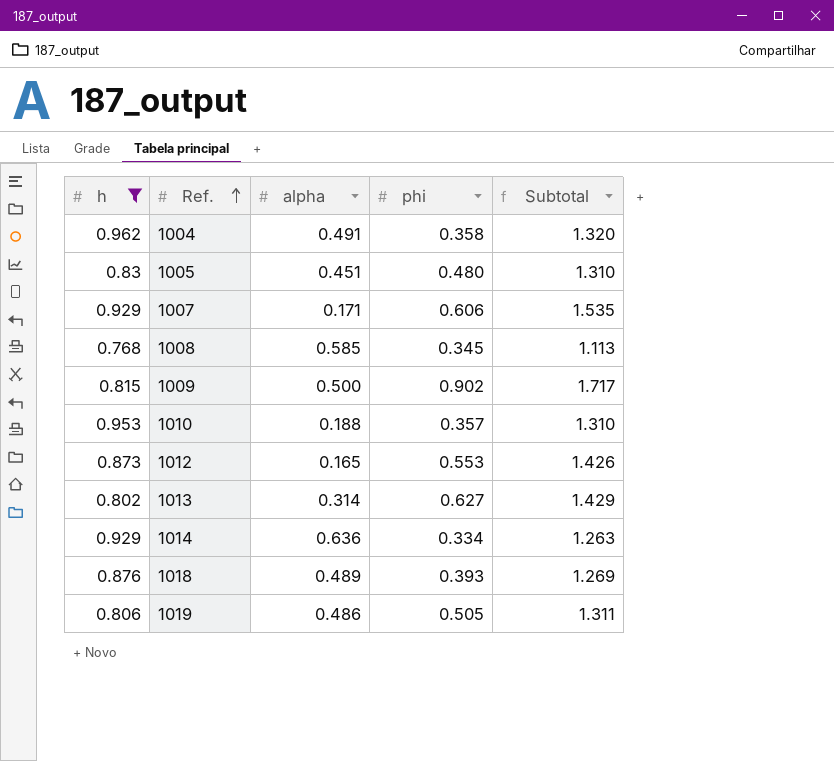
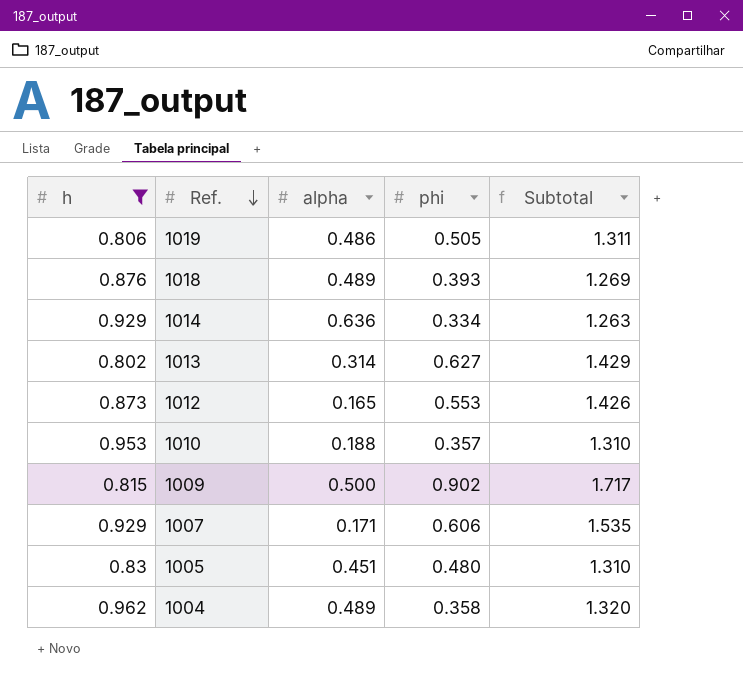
row order: Ref. ascending -> Ref. descending
row 1008: 0.768 | 0.585 | 0.345 | 1.113 -> none
1004 | alpha: 0.491 -> 0.489

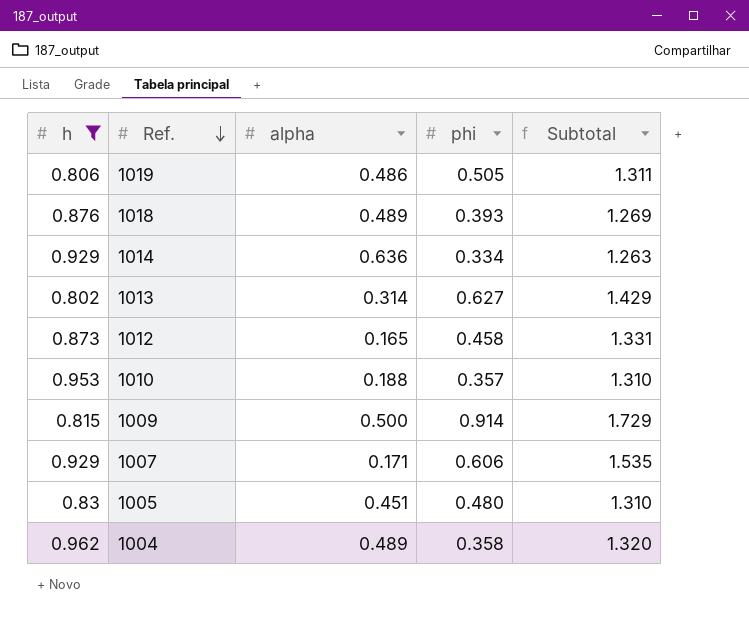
1012 | phi: 0.553 -> 0.458
1012 | Subtotal: 1.426 -> 1.331
1009 | phi: 0.902 -> 0.914
1009 | Subtotal: 1.717 -> 1.729

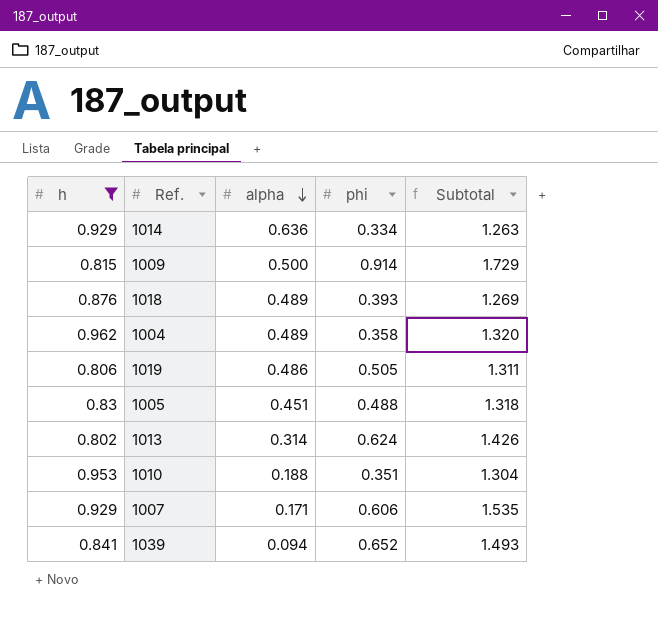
row order: Ref. descending -> alpha descending
row 1012: 0.873 | 0.165 | 0.458 | 1.331 -> none
1005 | phi: 0.480 -> 0.488
1005 | Subtotal: 1.310 -> 1.318
1013 | phi: 0.627 -> 0.624
1013 | Subtotal: 1.429 -> 1.426
1010 | phi: 0.357 -> 0.351
1010 | Subtotal: 1.310 -> 1.304
row 1039: none -> 0.841 | 0.094 | 0.652 | 1.493

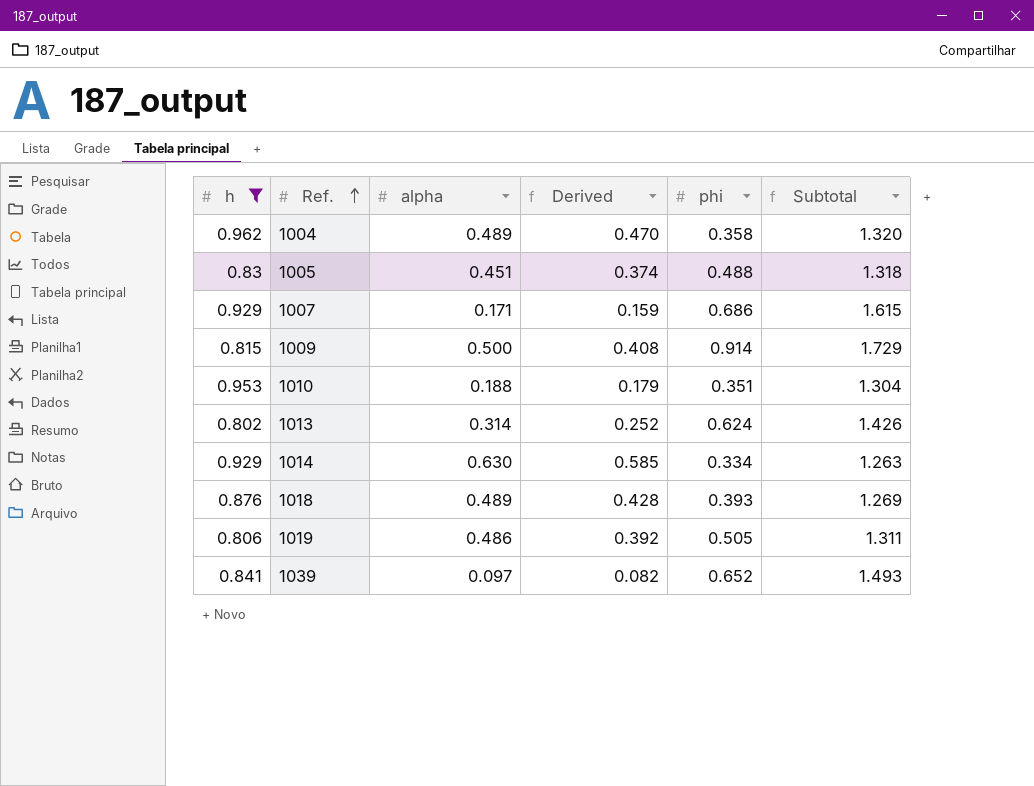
row order: alpha descending -> Ref. ascending
column Derived | formula: none -> [h] * [alpha]
1007 | phi: 0.606 -> 0.686
1007 | Subtotal: 1.535 -> 1.615
1014 | alpha: 0.636 -> 0.630
1039 | alpha: 0.094 -> 0.097

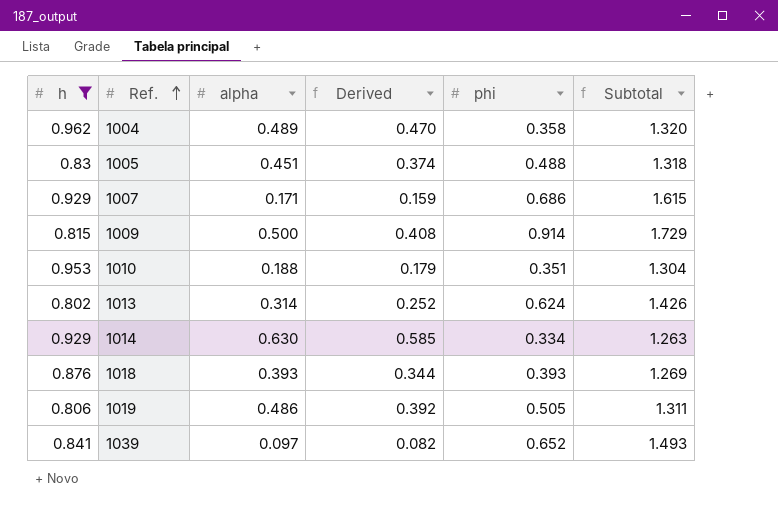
1018 | alpha: 0.489 -> 0.393
1018 | Derived: 0.428 -> 0.344

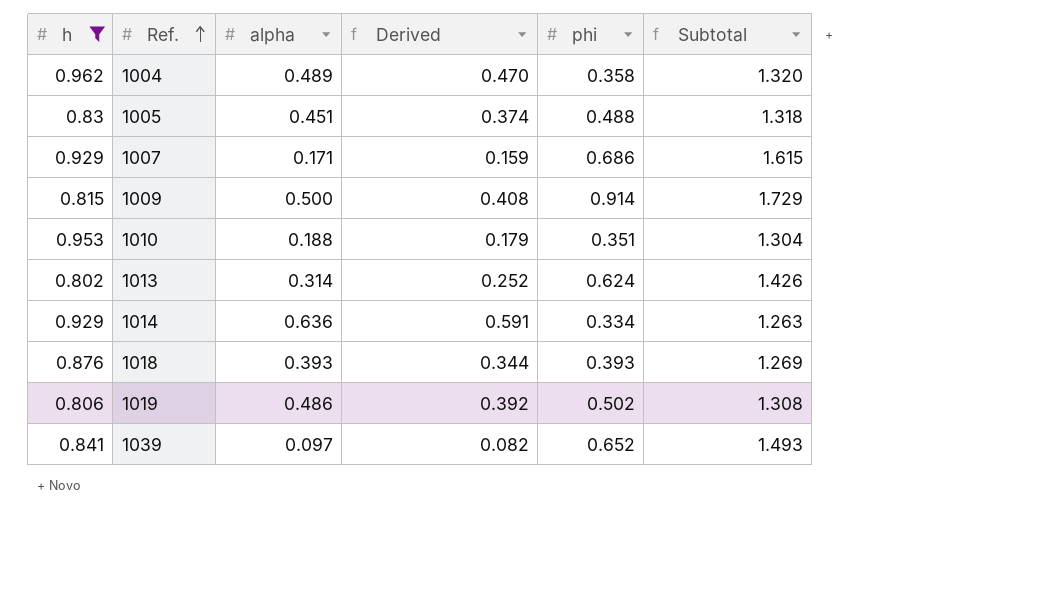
1014 | alpha: 0.630 -> 0.636
1014 | Derived: 0.585 -> 0.591
1019 | phi: 0.505 -> 0.502
1019 | Subtotal: 1.311 -> 1.308

